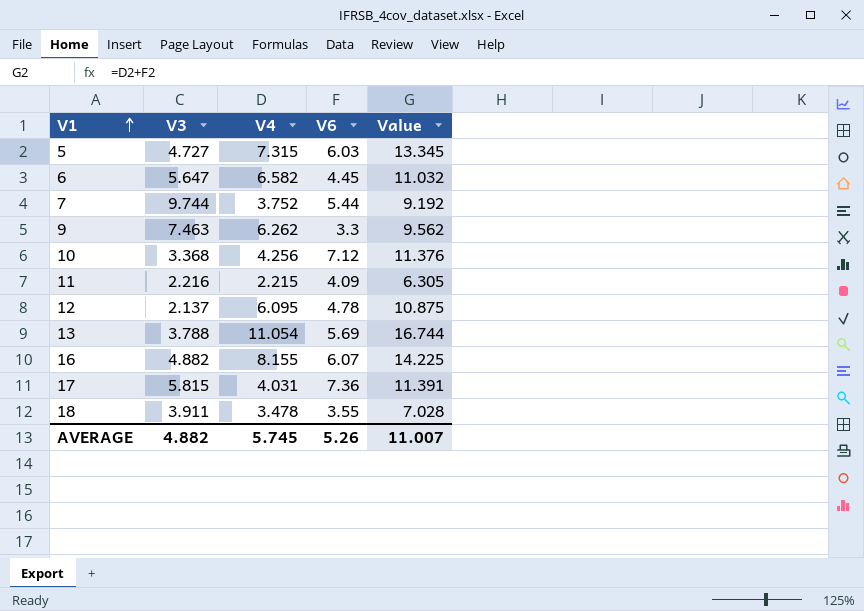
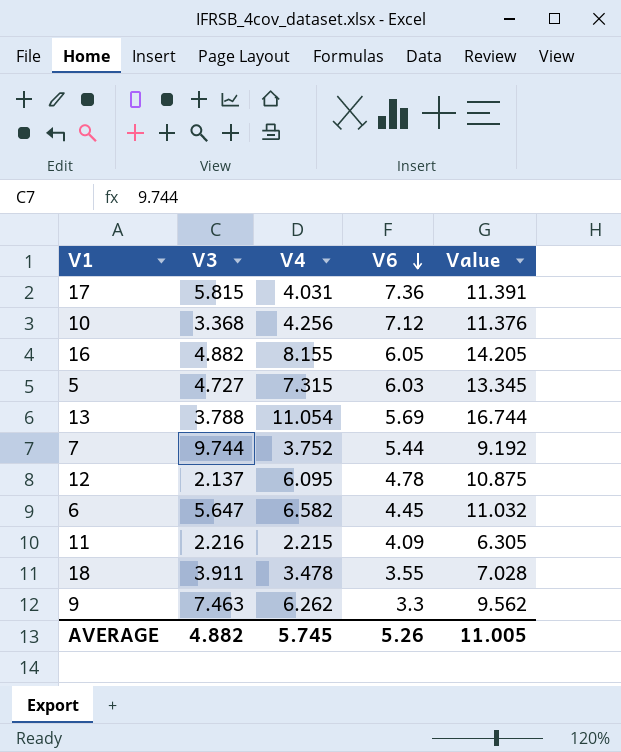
row order: V1 ascending -> V6 descending
16 | V6: 6.07 -> 6.05
16 | Value: 14.225 -> 14.205
AVERAGE | Value: 11.007 -> 11.005

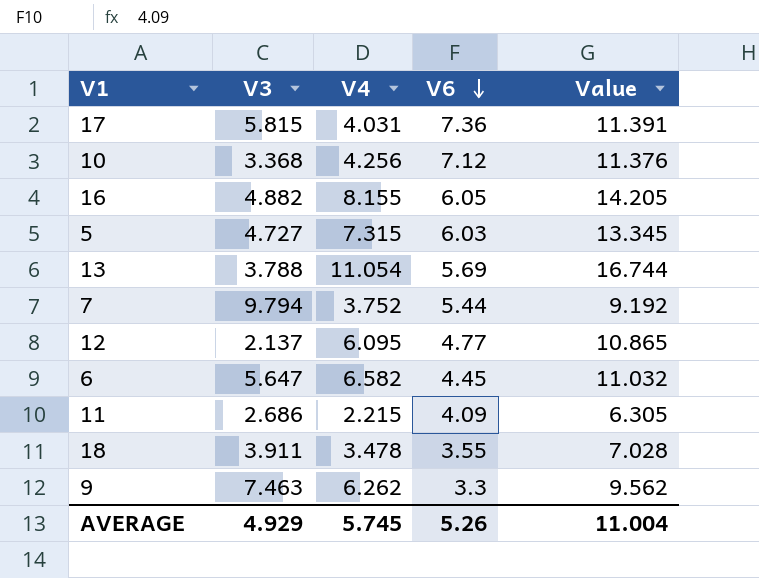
7 | V3: 9.744 -> 9.794
12 | V6: 4.78 -> 4.77
12 | Value: 10.875 -> 10.865
11 | V3: 2.216 -> 2.686
AVERAGE | V3: 4.882 -> 4.929
AVERAGE | Value: 11.005 -> 11.004

